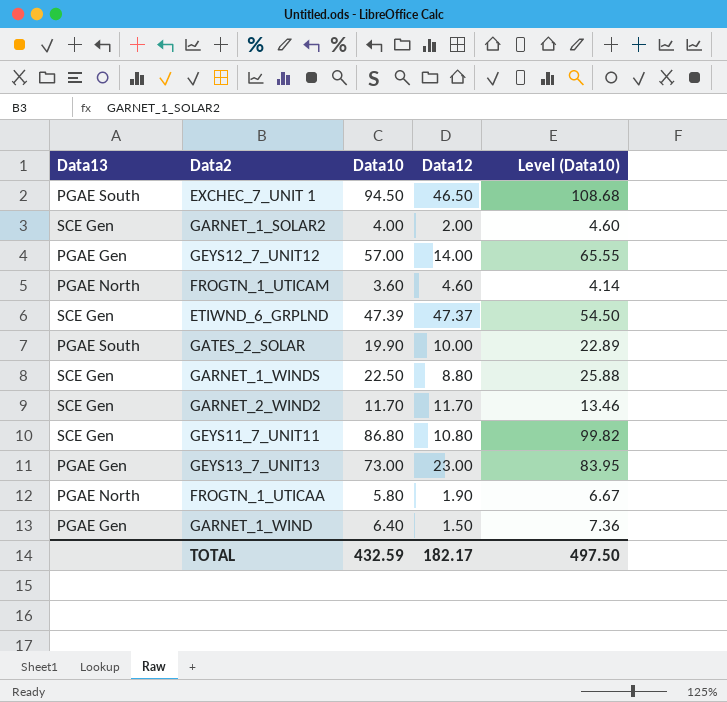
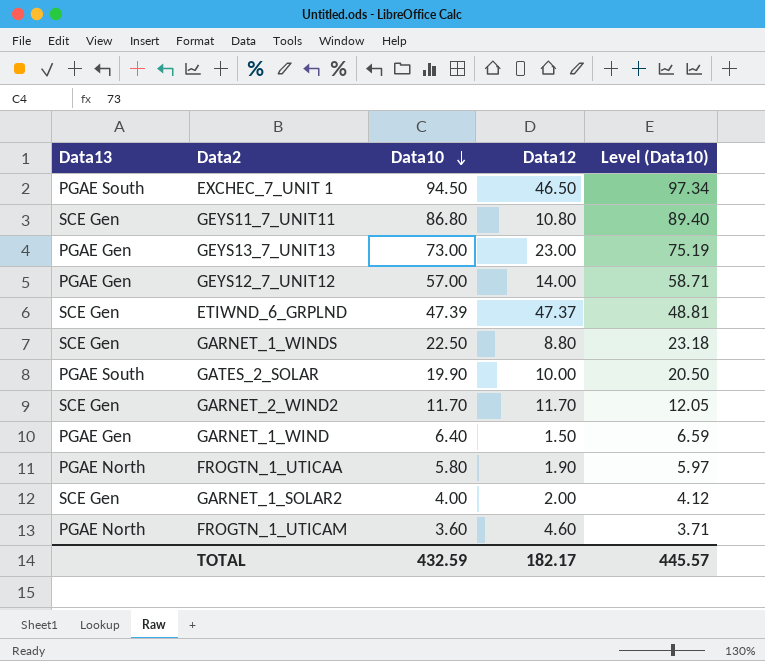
row order: none -> Data10 descending
column Level (Data10) | formula: [Data10] * 1.15 -> [Data10] * 1.03
TOTAL | Level (Data10): 497.50 -> 445.57

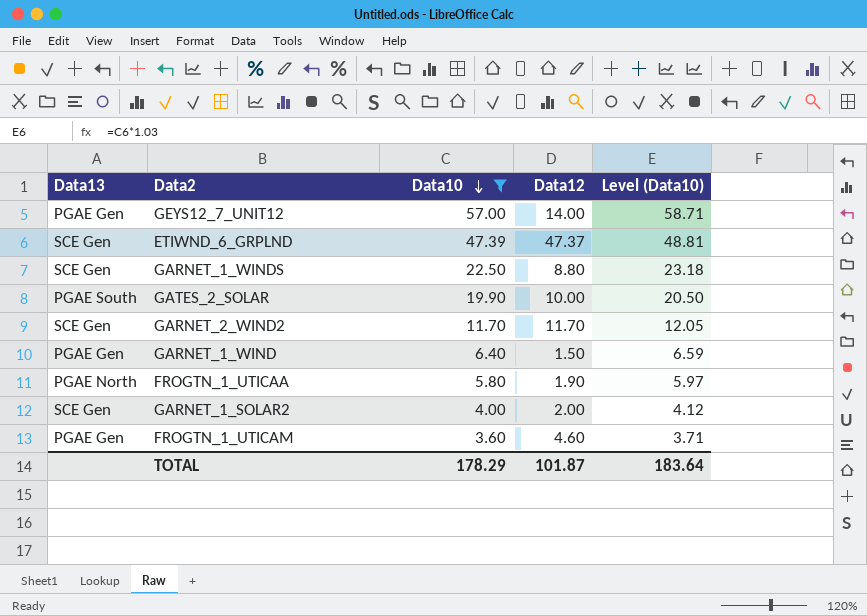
filter: none -> Data10 <= 57.00
FROGTN_1_UTICAM | Data13: PGAE North -> PGAE Gen
TOTAL | Data10: 432.59 -> 178.29
TOTAL | Data12: 182.17 -> 101.87
TOTAL | Level (Data10): 445.57 -> 183.64

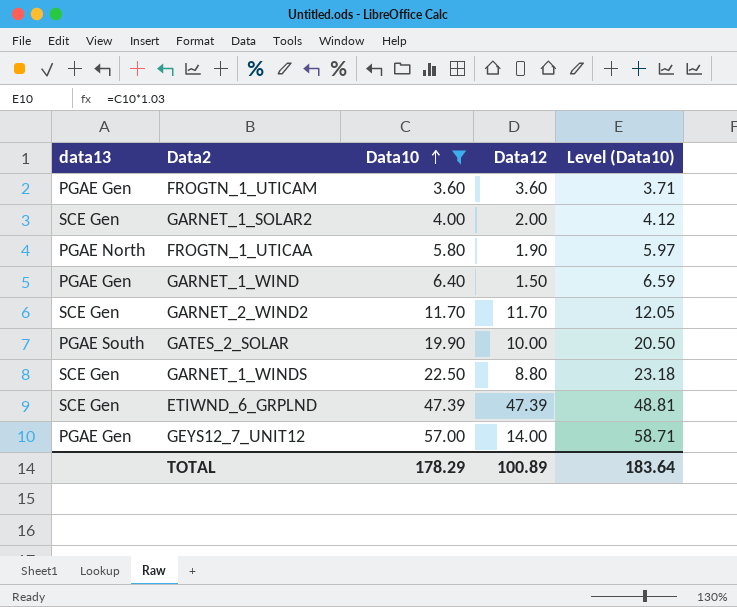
row order: Data10 descending -> Data10 ascending
column name: Data13 -> data13
FROGTN_1_UTICAM | Data12: 4.60 -> 3.60
ETIWND_6_GRPLND | Data12: 47.37 -> 47.39
TOTAL | Data12: 101.87 -> 100.89

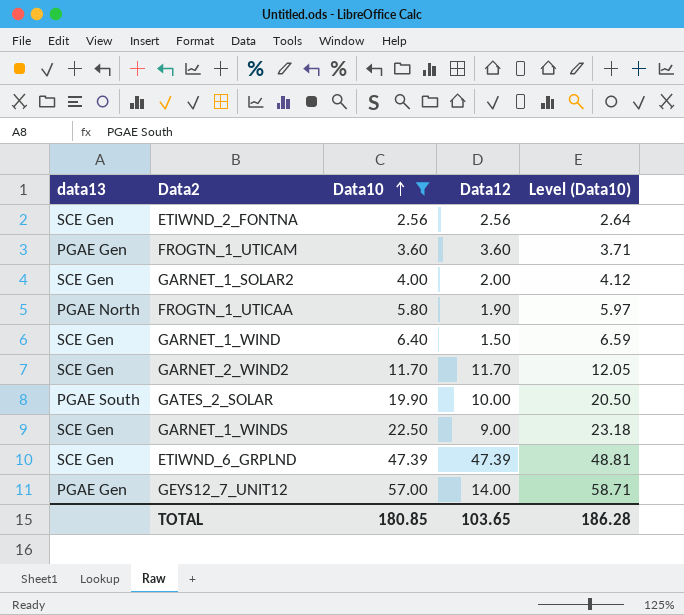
row ETIWND_2_FONTNA: none -> SCE Gen | 2.56 | 2.56 | 2.64
GARNET_1_WIND | data13: PGAE Gen -> SCE Gen
GARNET_1_WINDS | Data12: 8.80 -> 9.00
TOTAL | Data10: 178.29 -> 180.85
TOTAL | Data12: 100.89 -> 103.65
TOTAL | Level (Data10): 183.64 -> 186.28

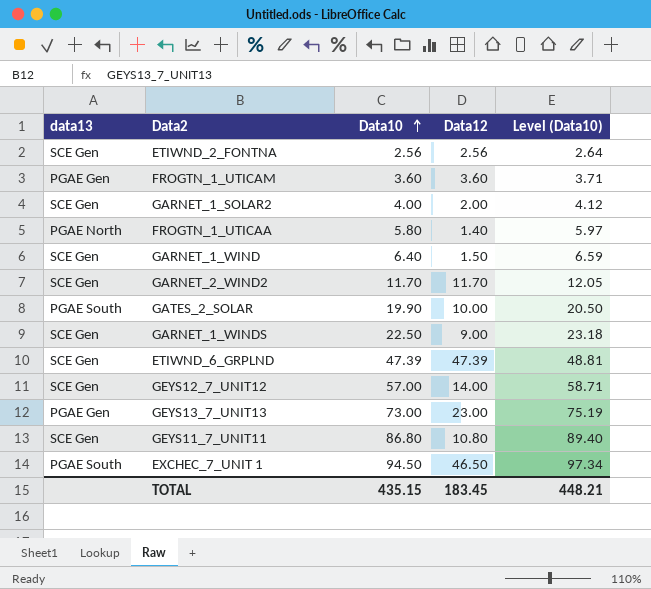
filter: Data10 <= 57.00 -> none
FROGTN_1_UTICAA | Data12: 1.90 -> 1.40
GEYS12_7_UNIT12 | data13: PGAE Gen -> SCE Gen
TOTAL | Data10: 180.85 -> 435.15
TOTAL | Data12: 103.65 -> 183.45
TOTAL | Level (Data10): 186.28 -> 448.21

